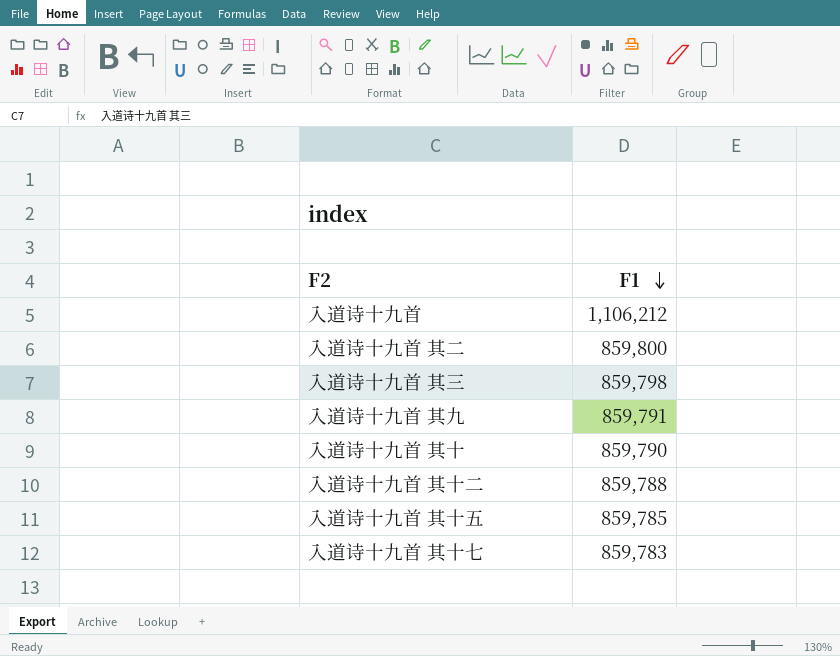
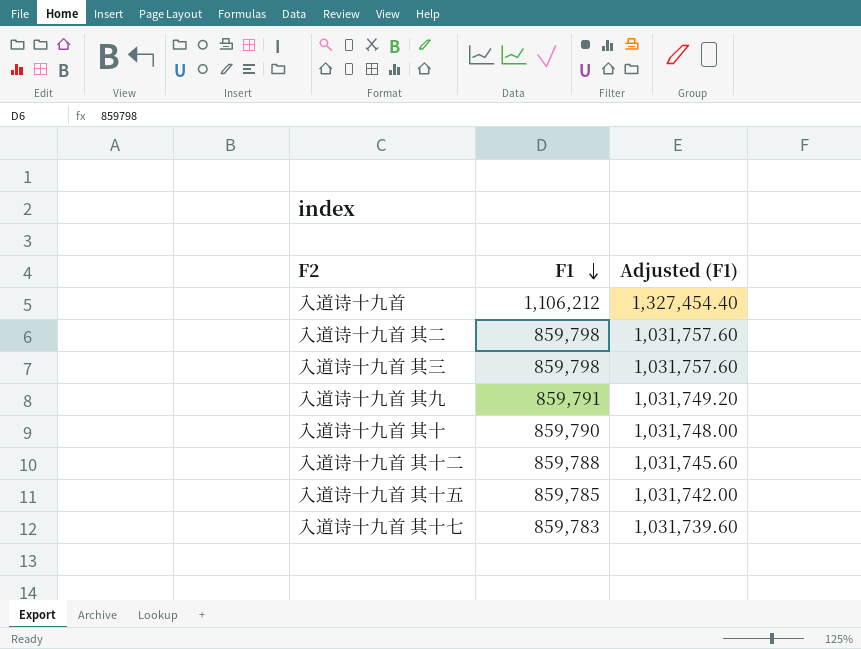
column Adjusted (F1) | formula: none -> [F1] * 1.2
入道诗十九首 其二 | F1: 859,800 -> 859,798

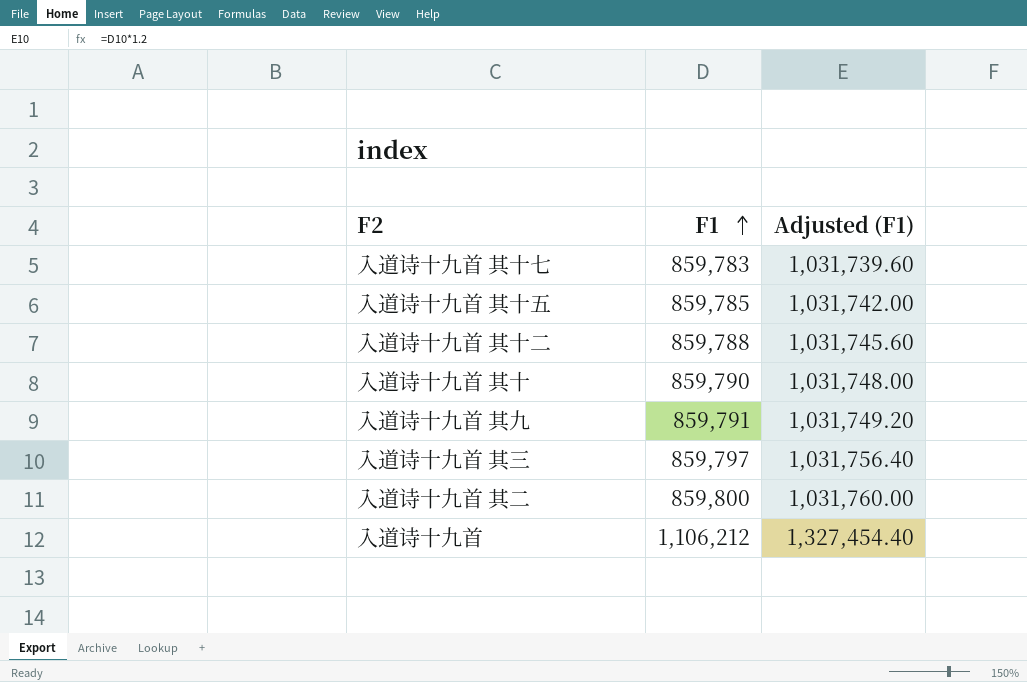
row order: F1 descending -> F1 ascending
入道诗十九首 其三 | F1: 859,798 -> 859,797
入道诗十九首 其三 | Adjusted (F1): 1,031,757.60 -> 1,031,756.40
入道诗十九首 其二 | F1: 859,798 -> 859,800
入道诗十九首 其二 | Adjusted (F1): 1,031,757.60 -> 1,031,760.00

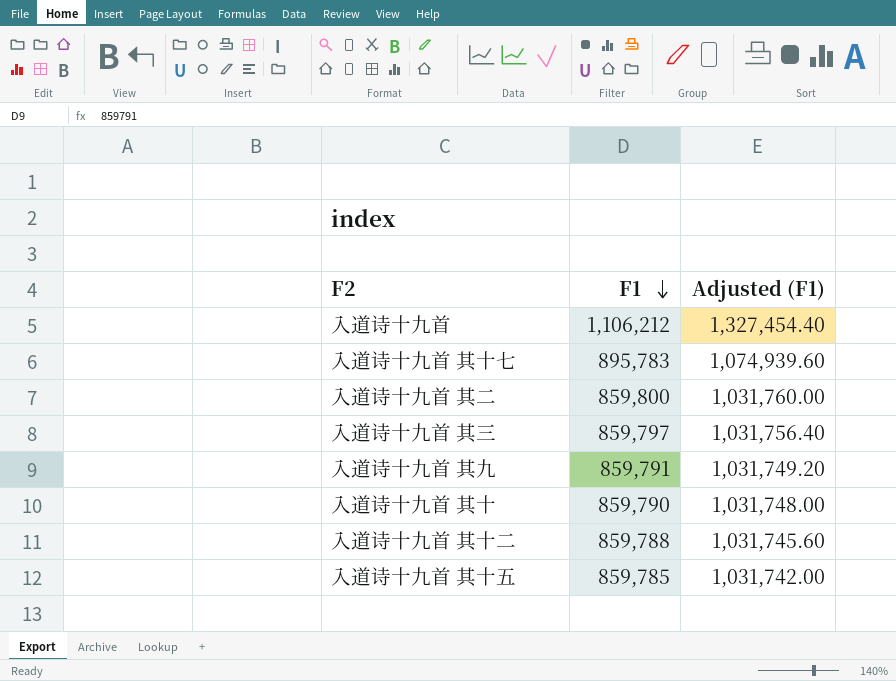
row order: F1 ascending -> F1 descending
入道诗十九首 其十七 | F1: 859,783 -> 895,783
入道诗十九首 其十七 | Adjusted (F1): 1,031,739.60 -> 1,074,939.60

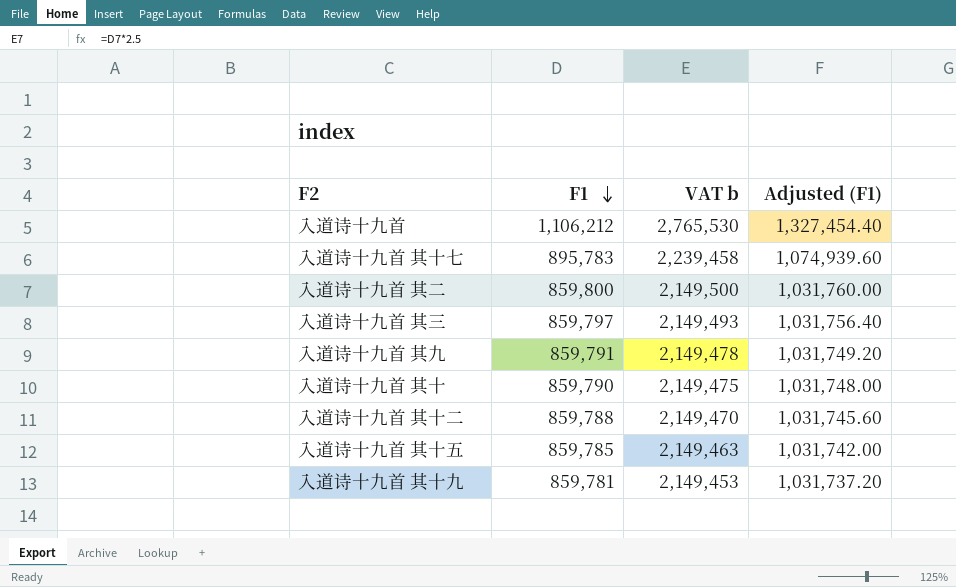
column VAT b | formula: none -> [F1] * 2.5
row 入道诗十九首 其十九: none -> 859,781 | 2,149,453 | 1,031,737.20

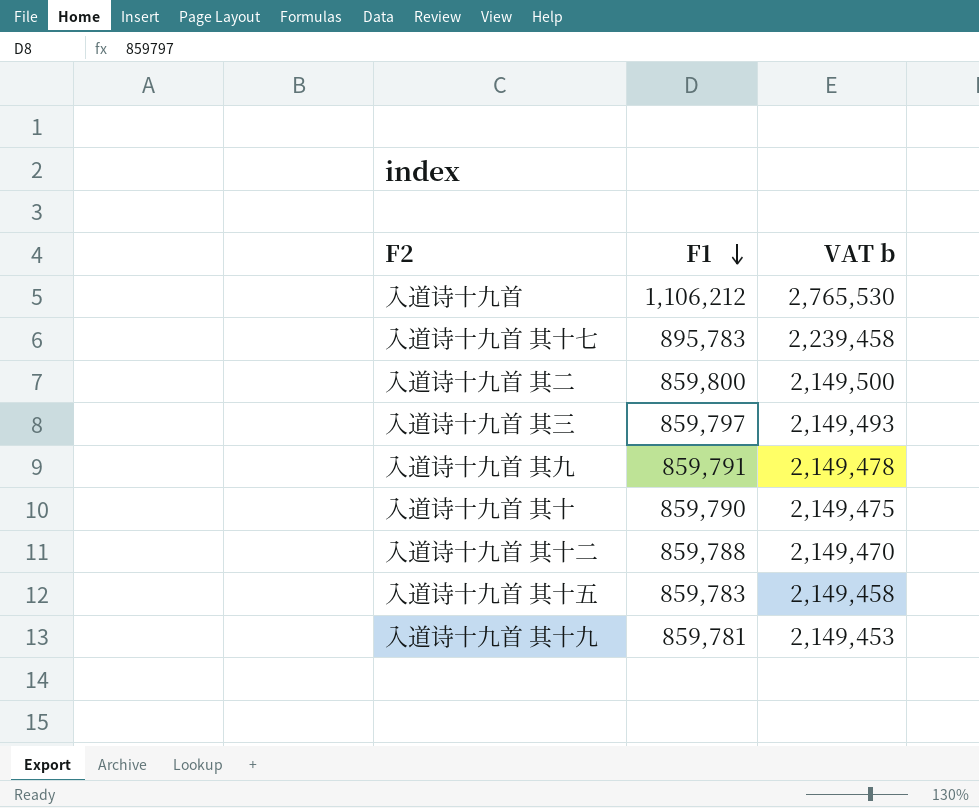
column Adjusted (F1) | formula: [F1] * 1.2 -> none
入道诗十九首 其十五 | F1: 859,785 -> 859,783
入道诗十九首 其十五 | VAT b: 2,149,463 -> 2,149,458

